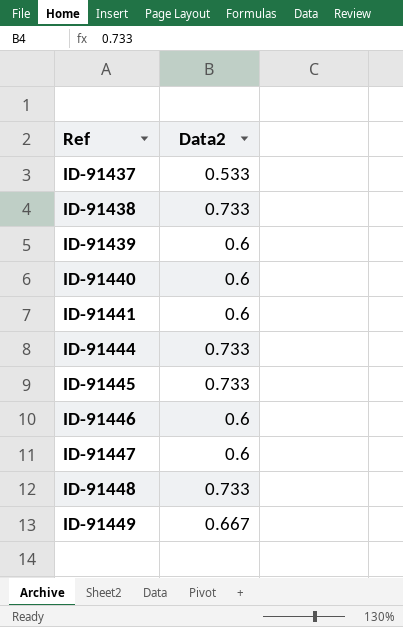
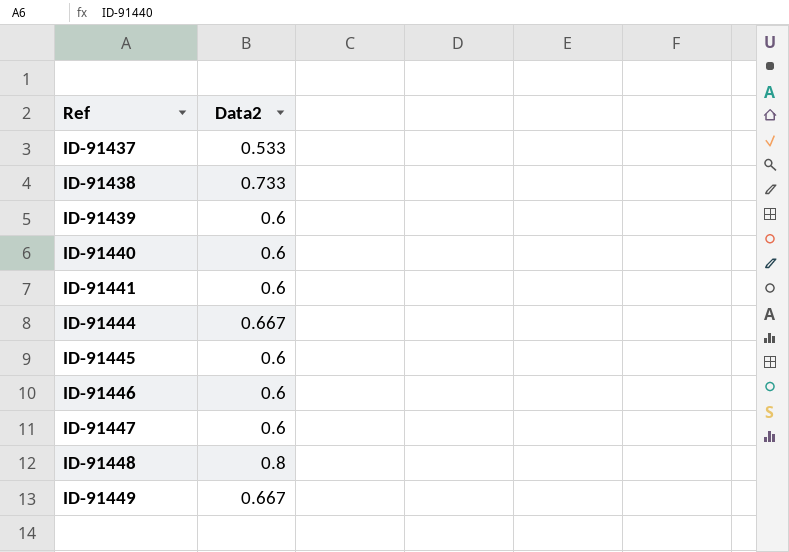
ID-91444 | Data2: 0.733 -> 0.667
ID-91445 | Data2: 0.733 -> 0.6
ID-91448 | Data2: 0.733 -> 0.8

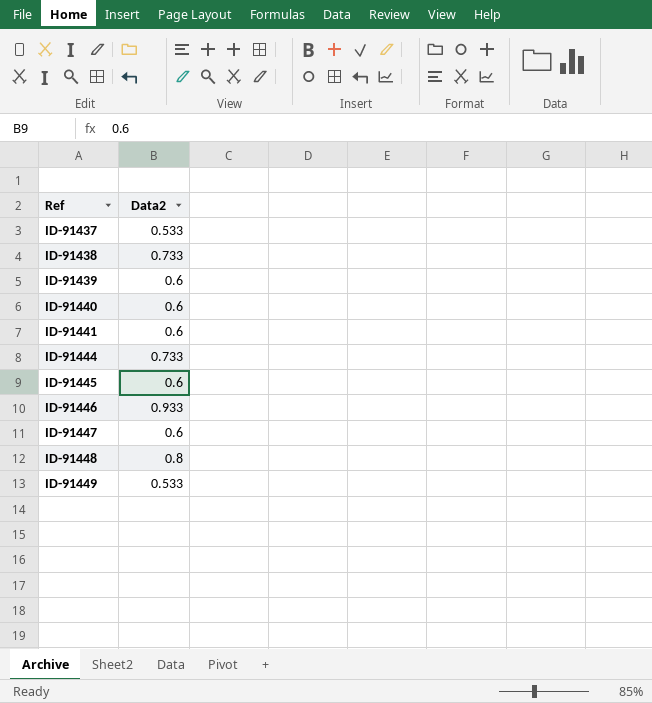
ID-91444 | Data2: 0.667 -> 0.733
ID-91446 | Data2: 0.6 -> 0.933
ID-91449 | Data2: 0.667 -> 0.533

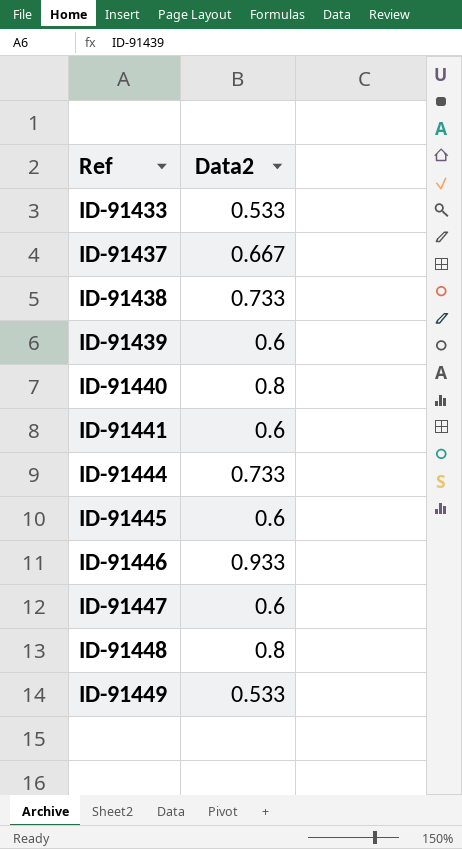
row ID-91433: none -> 0.533
ID-91437 | Data2: 0.533 -> 0.667
ID-91440 | Data2: 0.6 -> 0.8

